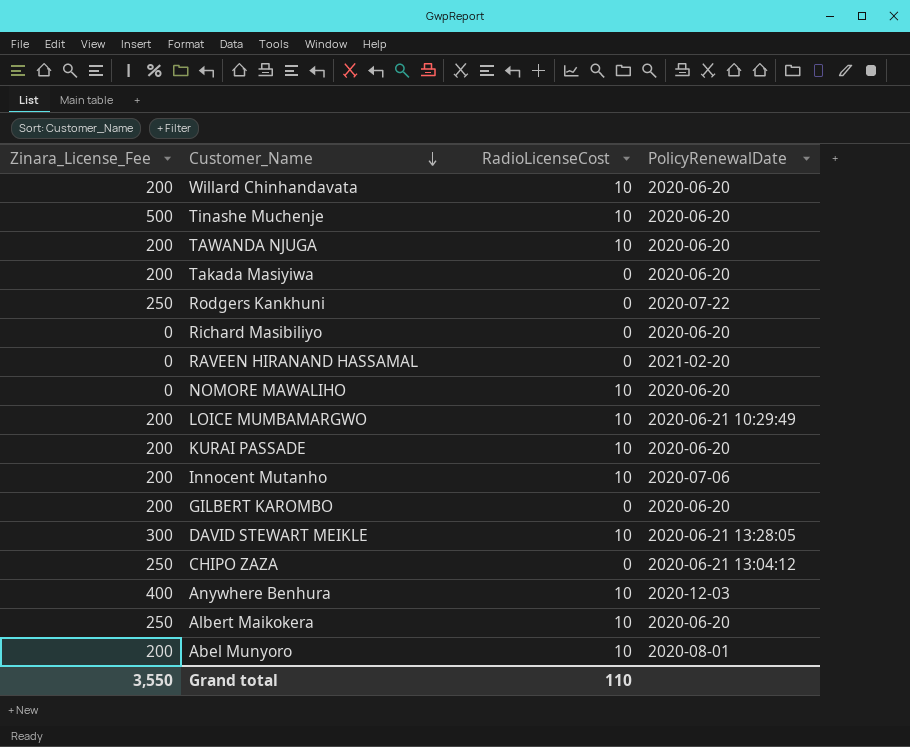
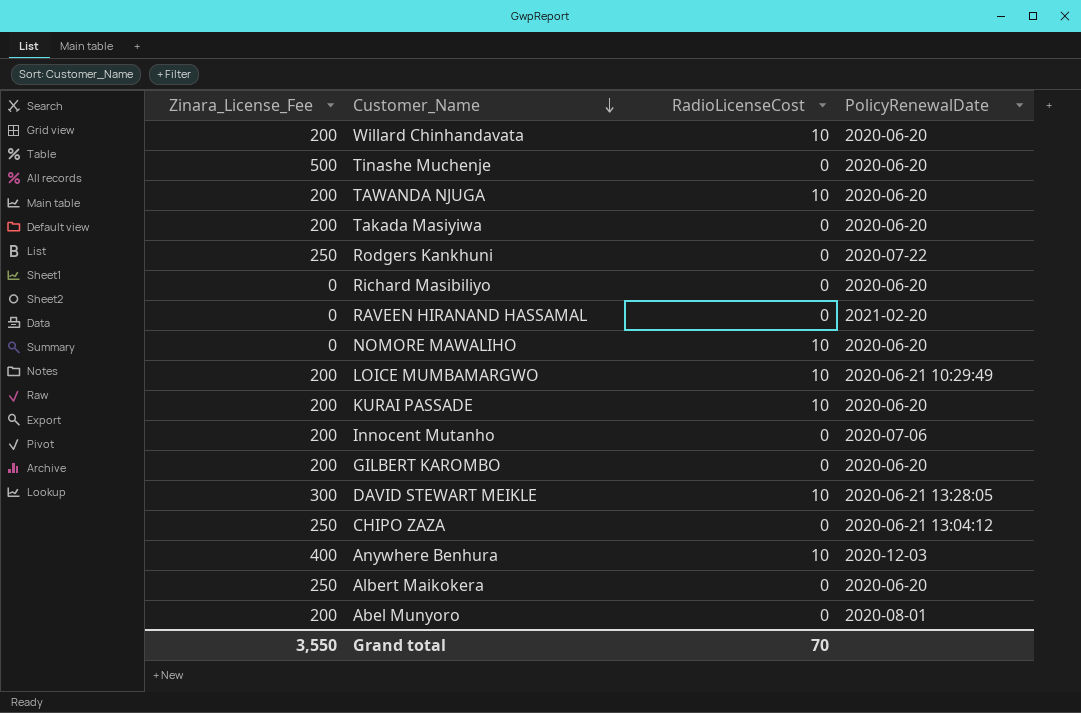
Tinashe Muchenje | RadioLicenseCost: 10 -> 0
Innocent Mutanho | RadioLicenseCost: 10 -> 0
Albert Maikokera | RadioLicenseCost: 10 -> 0
Abel Munyoro | RadioLicenseCost: 10 -> 0
Grand total | RadioLicenseCost: 110 -> 70

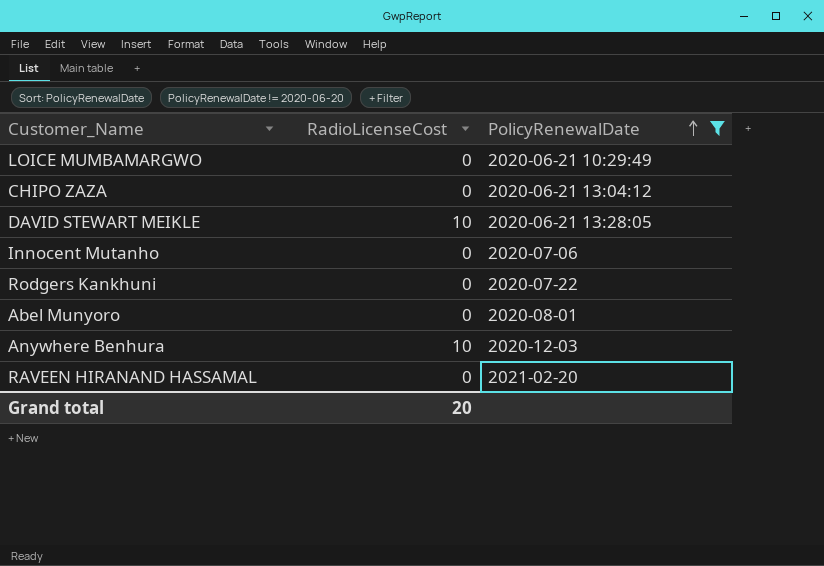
filter: none -> PolicyRenewalDate != 2020-06-20
row order: Customer_Name descending -> PolicyRenewalDate ascending
column Zinara_License_Fee | position: 1 -> none
LOICE MUMBAMARGWO | RadioLicenseCost: 10 -> 0
Grand total | RadioLicenseCost: 70 -> 20

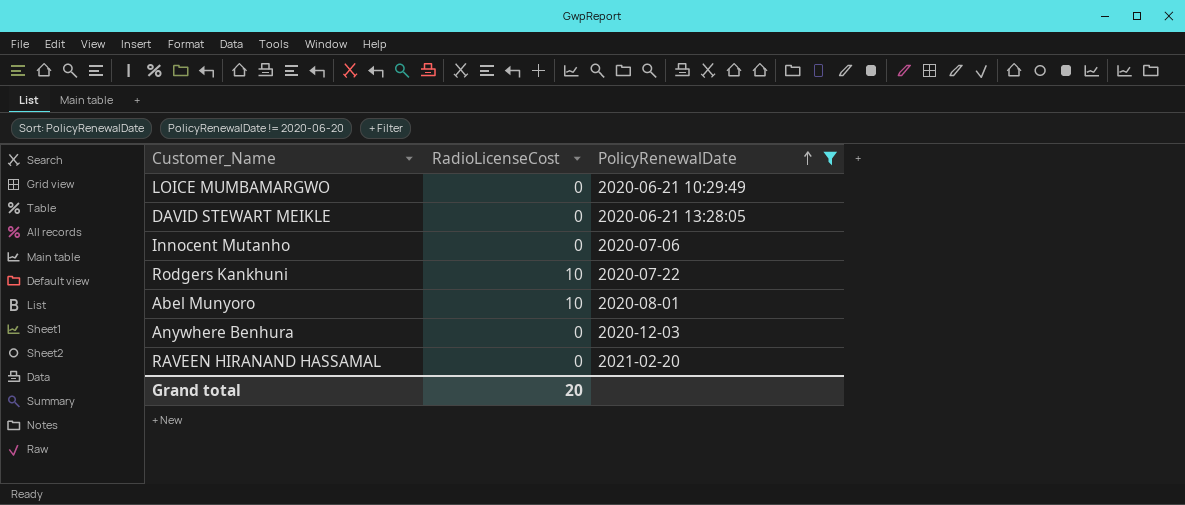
row CHIPO ZAZA: 0 | 2020-06-21 13:04:12 -> none
DAVID STEWART MEIKLE | RadioLicenseCost: 10 -> 0
Rodgers Kankhuni | RadioLicenseCost: 0 -> 10
Abel Munyoro | RadioLicenseCost: 0 -> 10
Anywhere Benhura | RadioLicenseCost: 10 -> 0

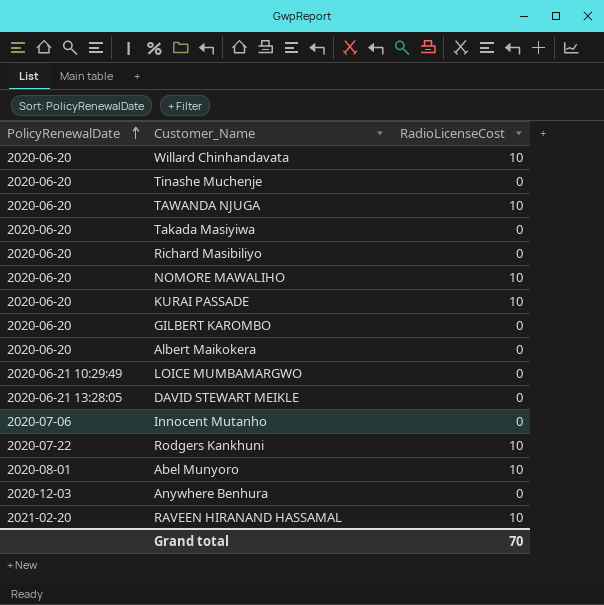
filter: PolicyRenewalDate != 2020-06-20 -> none
column PolicyRenewalDate | position: 3 -> 1
RAVEEN HIRANAND HASSAMAL | RadioLicenseCost: 0 -> 10
Grand total | RadioLicenseCost: 20 -> 70

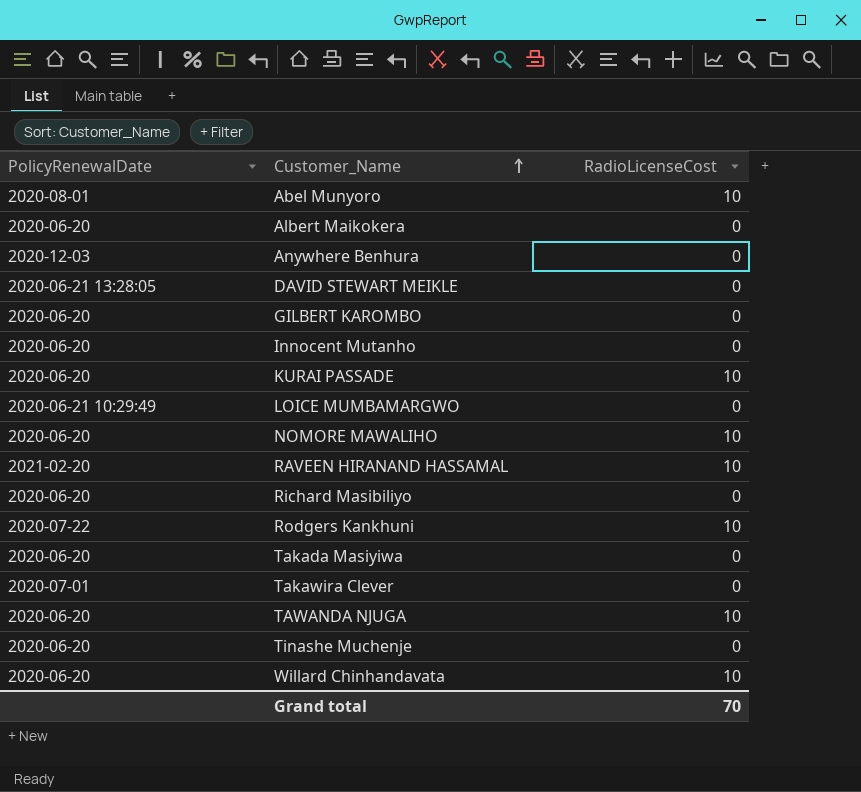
row order: PolicyRenewalDate ascending -> Customer_Name ascending
Innocent Mutanho | PolicyRenewalDate: 2020-07-06 -> 2020-06-20
row Takawira Clever: none -> 2020-07-01 | 0

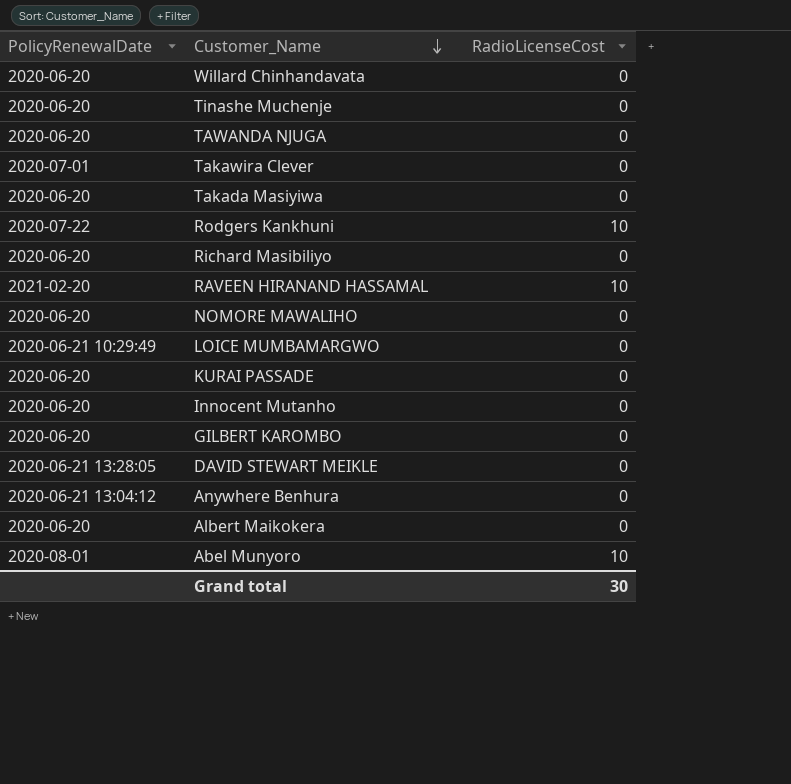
row order: Customer_Name ascending -> Customer_Name descending
Willard Chinhandavata | RadioLicenseCost: 10 -> 0
TAWANDA NJUGA | RadioLicenseCost: 10 -> 0
NOMORE MAWALIHO | RadioLicenseCost: 10 -> 0
KURAI PASSADE | RadioLicenseCost: 10 -> 0
Anywhere Benhura | PolicyRenewalDate: 2020-12-03 -> 2020-06-21 13:04:12
Grand total | RadioLicenseCost: 70 -> 30

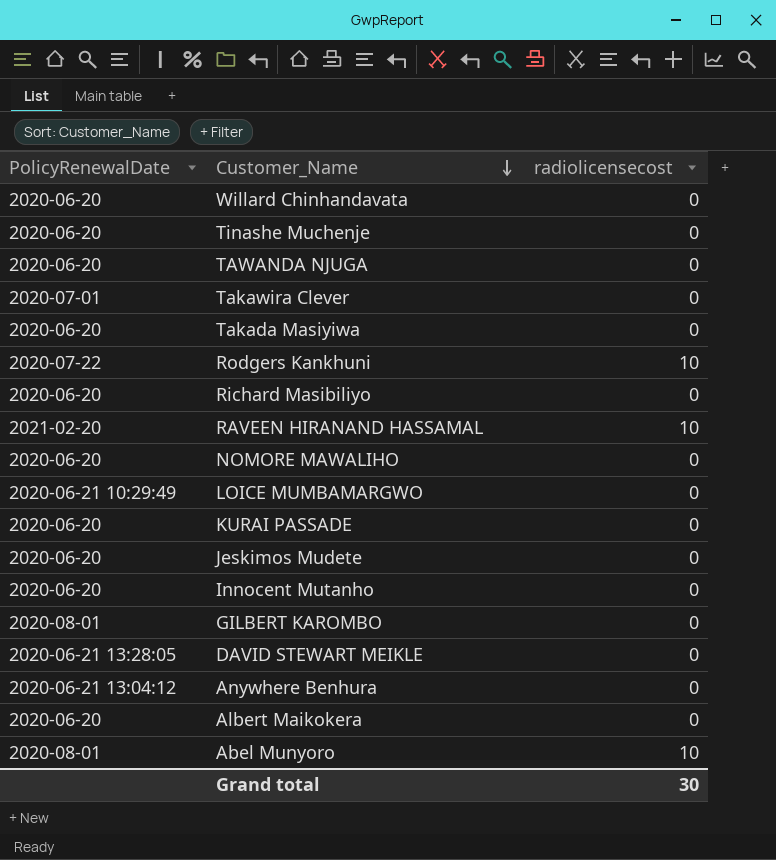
column name: RadioLicenseCost -> radiolicensecost
row Jeskimos Mudete: none -> 2020-06-20 | 0
GILBERT KAROMBO | PolicyRenewalDate: 2020-06-20 -> 2020-08-01

